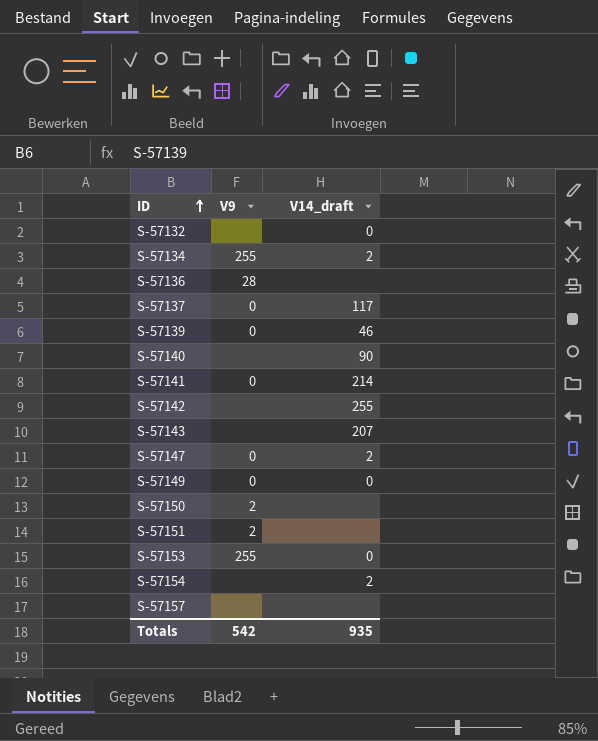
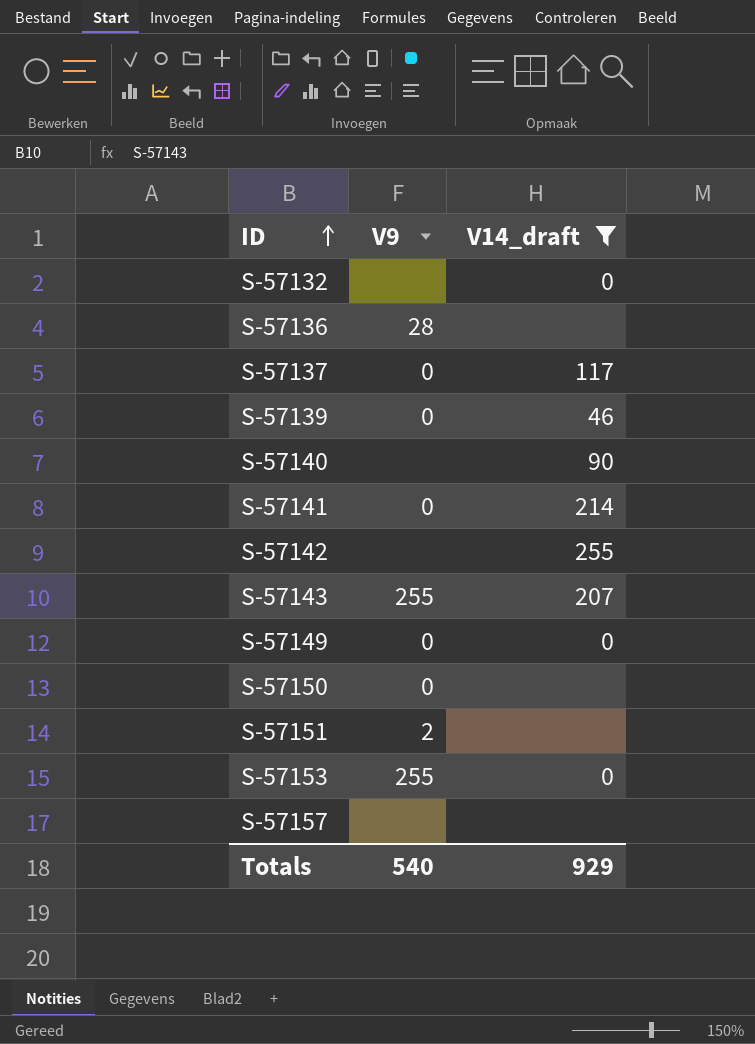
filter: none -> V14_draft != 2
S-57143 | V9: none -> 255
S-57150 | V9: 2 -> 0
Totals | V9: 542 -> 540
Totals | V14_draft: 935 -> 929

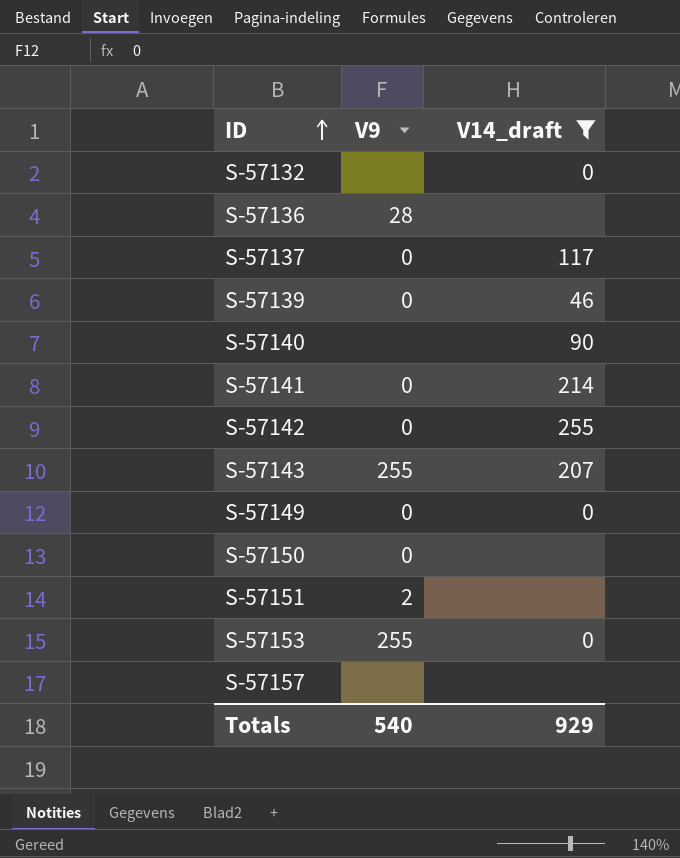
S-57142 | V9: none -> 0

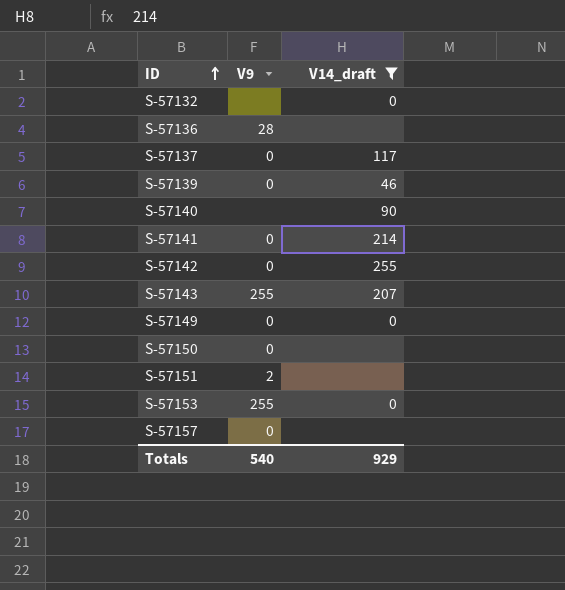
S-57157 | V9: none -> 0

